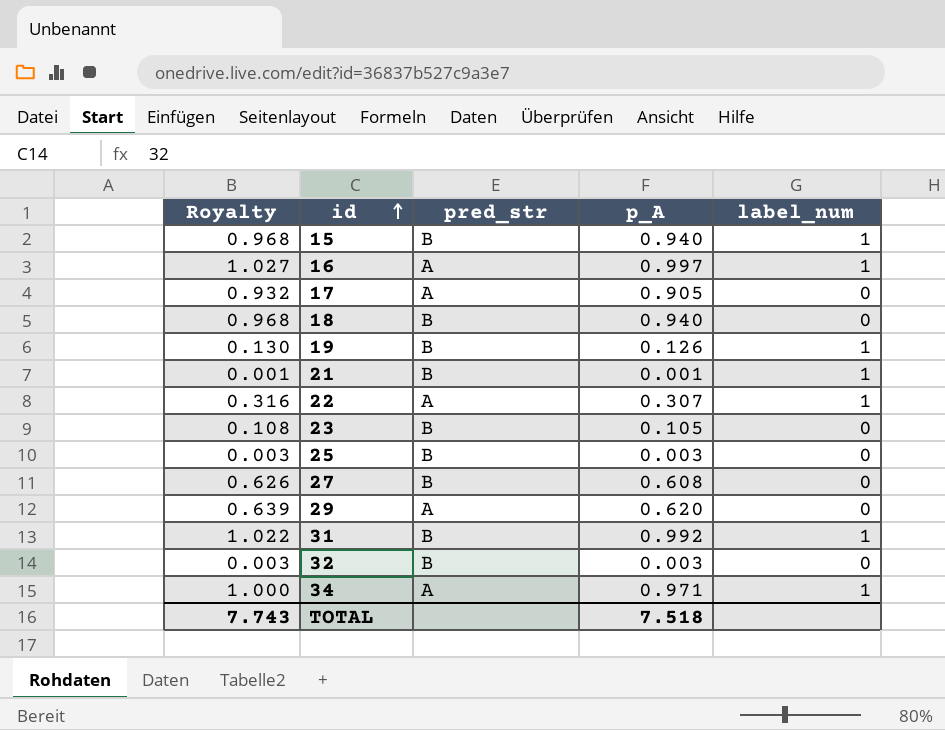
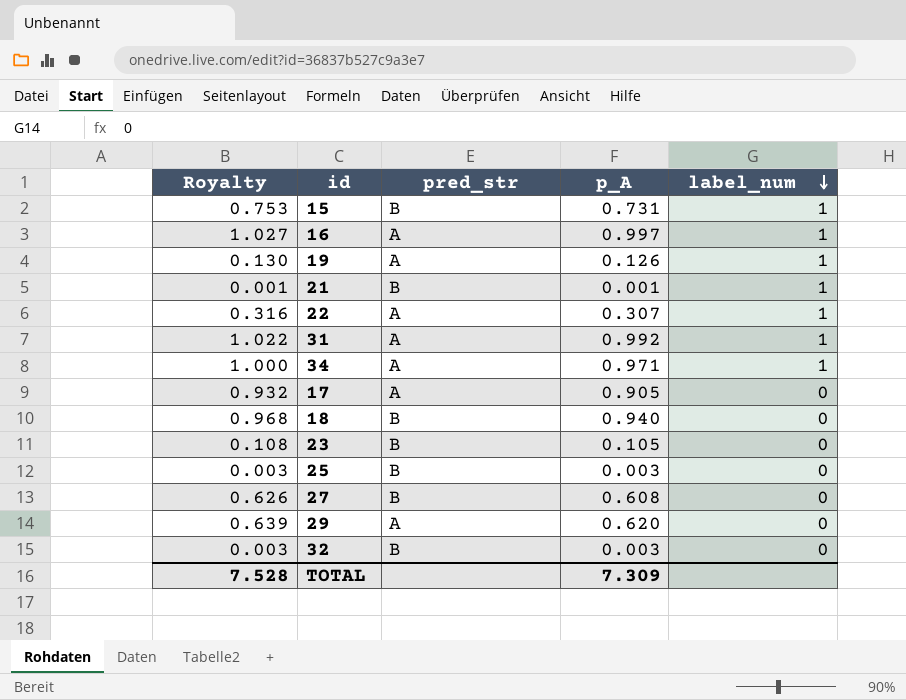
row order: id ascending -> label_num descending
15 | Royalty: 0.968 -> 0.753
15 | p_A: 0.940 -> 0.731
19 | pred_str: B -> A
31 | pred_str: B -> A
TOTAL | Royalty: 7.743 -> 7.528
TOTAL | p_A: 7.518 -> 7.309

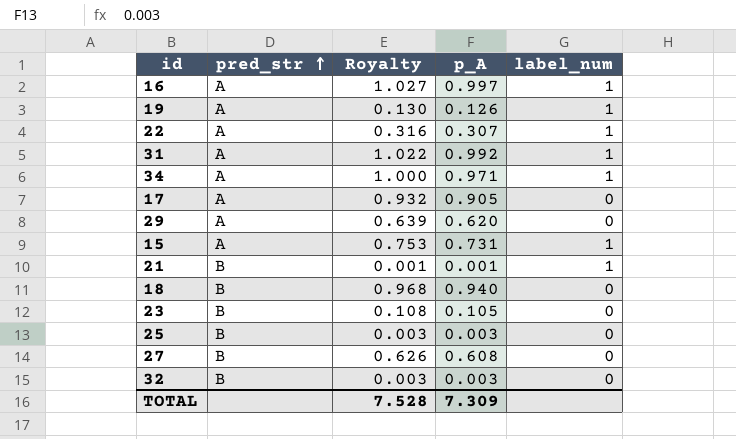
row order: label_num descending -> pred_str ascending
column Royalty | position: 1 -> 3
15 | pred_str: B -> A

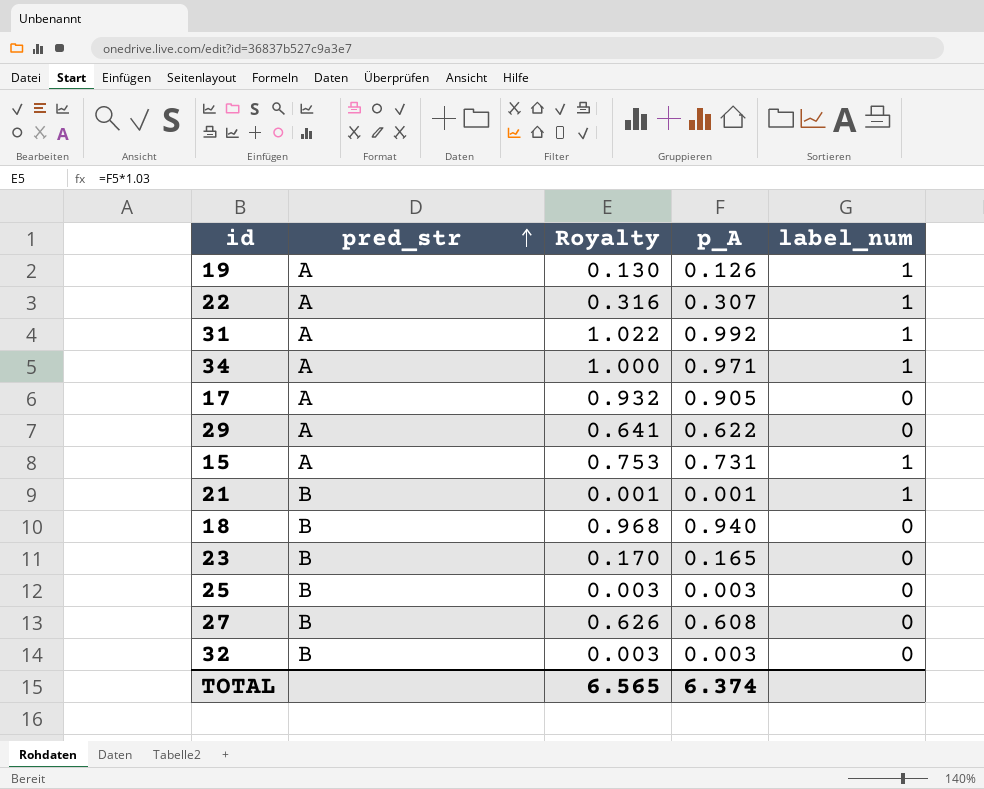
row 16: A | 1.027 | 0.997 | 1 -> none
29 | Royalty: 0.639 -> 0.641
29 | p_A: 0.620 -> 0.622
23 | Royalty: 0.108 -> 0.170
23 | p_A: 0.105 -> 0.165
TOTAL | Royalty: 7.528 -> 6.565
TOTAL | p_A: 7.309 -> 6.374

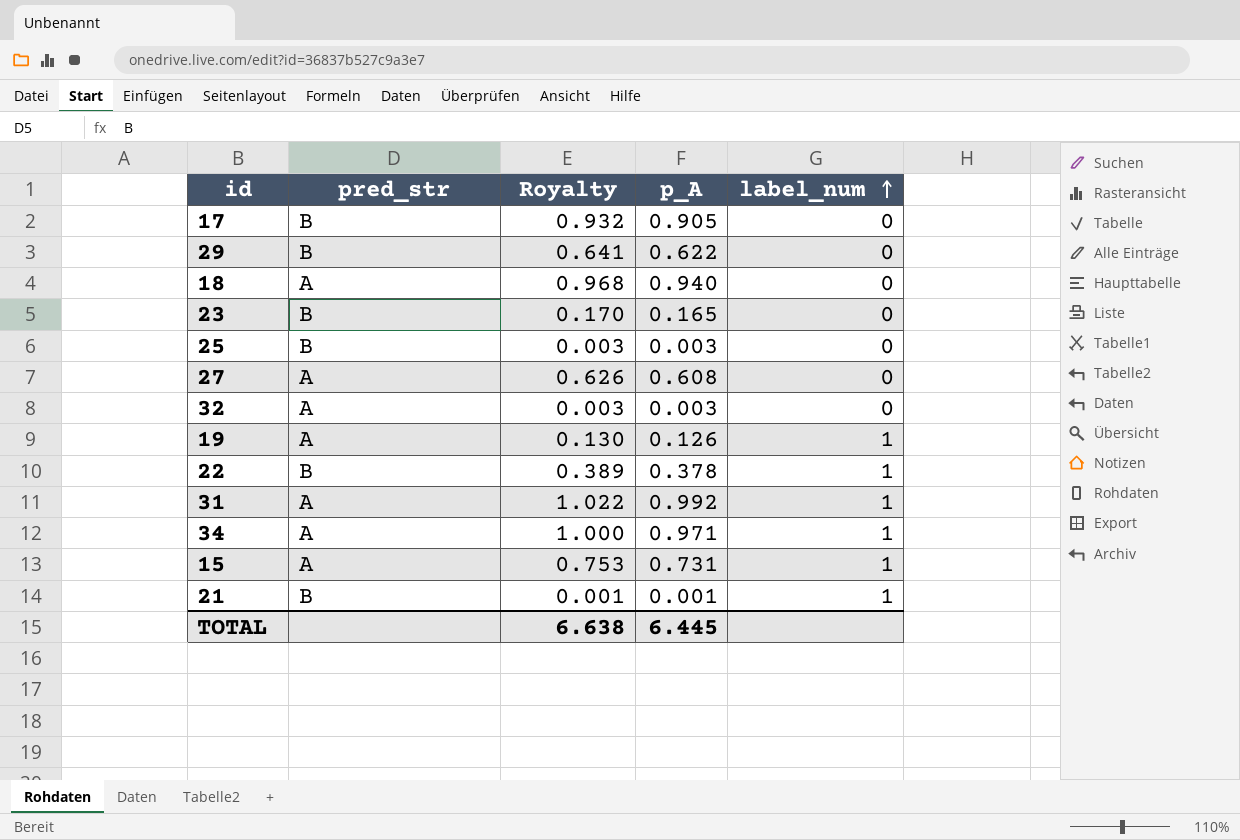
row order: pred_str ascending -> label_num ascending
17 | pred_str: A -> B
29 | pred_str: A -> B
18 | pred_str: B -> A
27 | pred_str: B -> A
32 | pred_str: B -> A
22 | pred_str: A -> B
22 | Royalty: 0.316 -> 0.389
22 | p_A: 0.307 -> 0.378
TOTAL | Royalty: 6.565 -> 6.638
TOTAL | p_A: 6.374 -> 6.445

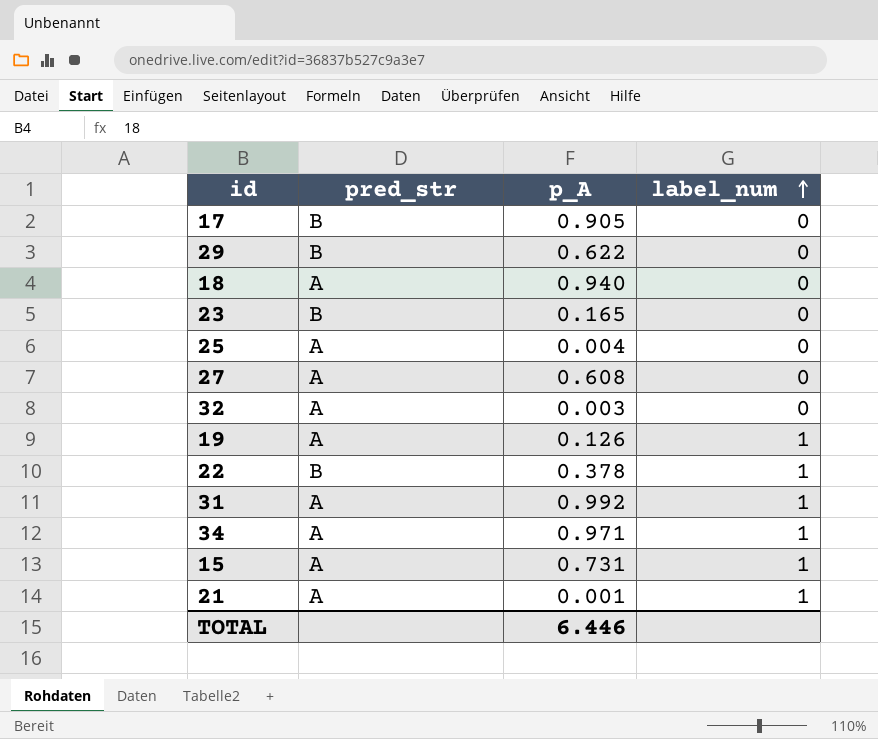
column Royalty | formula: [p_A] * 1.03 -> none
25 | pred_str: B -> A
25 | p_A: 0.003 -> 0.004
21 | pred_str: B -> A
TOTAL | p_A: 6.445 -> 6.446

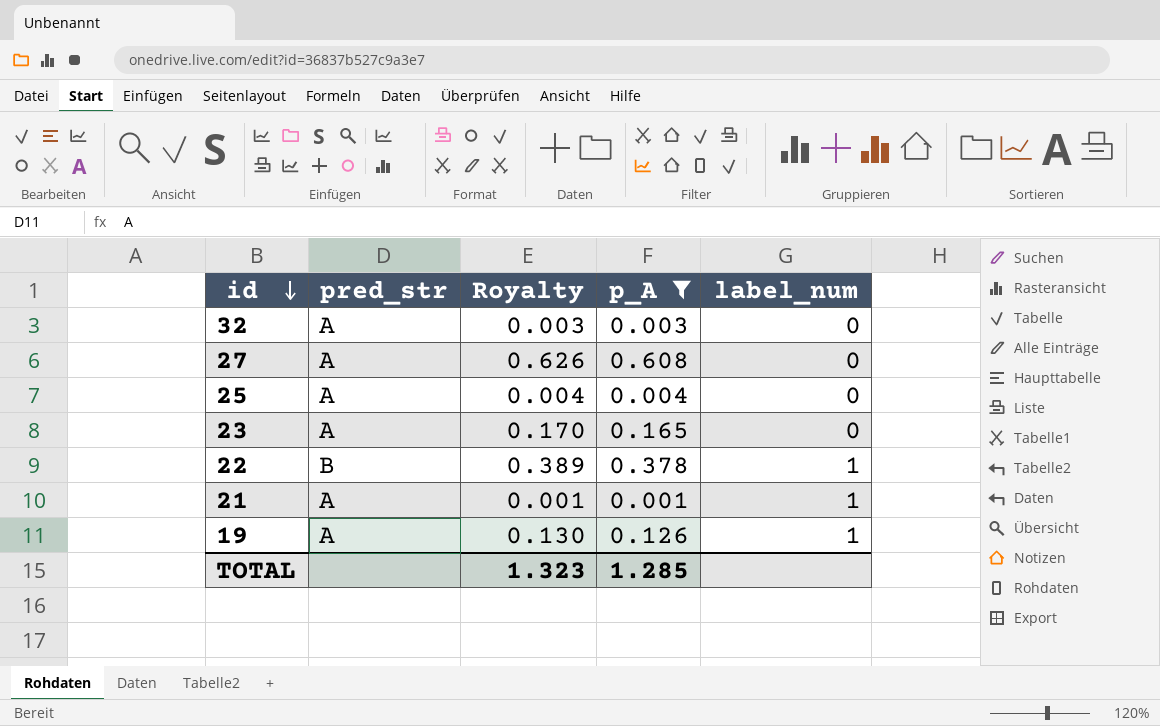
filter: none -> p_A <= 0.608
row order: label_num ascending -> id descending
column Royalty | formula: none -> [p_A] * 1.03
23 | pred_str: B -> A
TOTAL | p_A: 6.446 -> 1.285

